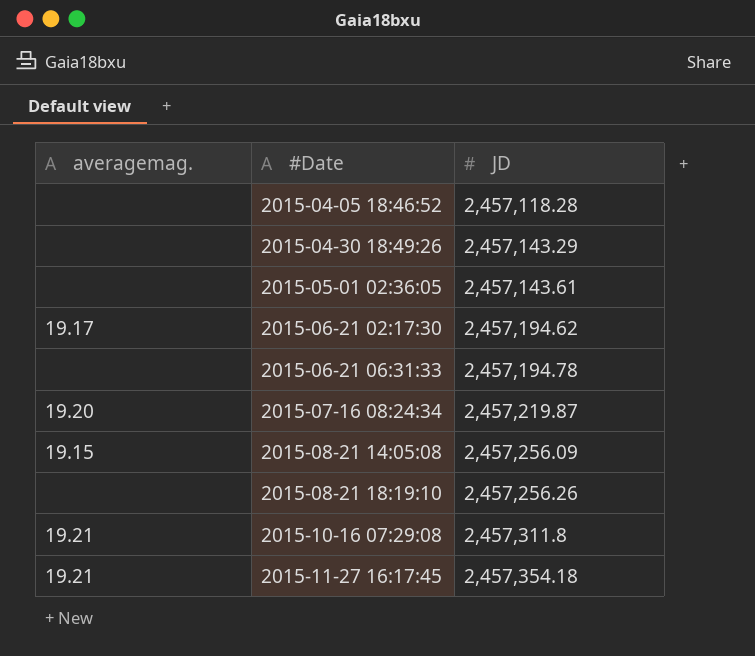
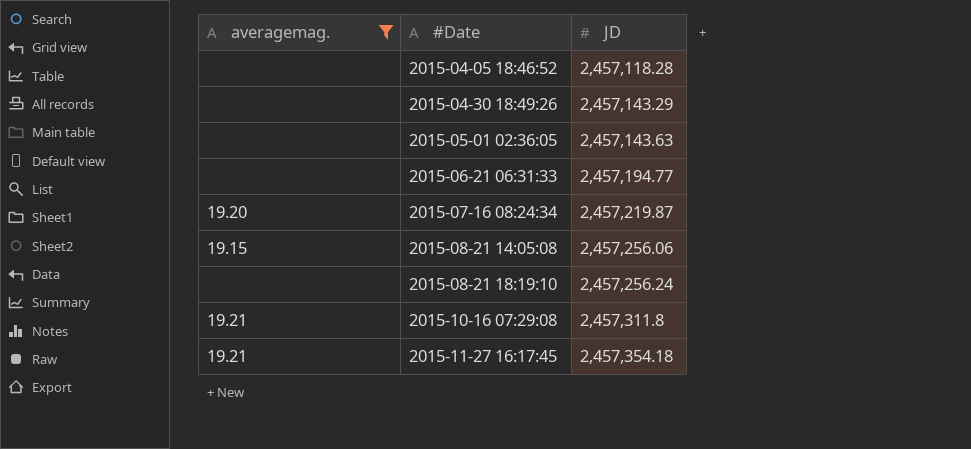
filter: none -> averagemag. != 19.17
2015-05-01 02:36:05 | JD: 2,457,143.61 -> 2,457,143.63
2015-06-21 06:31:33 | JD: 2,457,194.78 -> 2,457,194.77
2015-08-21 14:05:08 | JD: 2,457,256.09 -> 2,457,256.06
2015-08-21 18:19:10 | JD: 2,457,256.26 -> 2,457,256.24

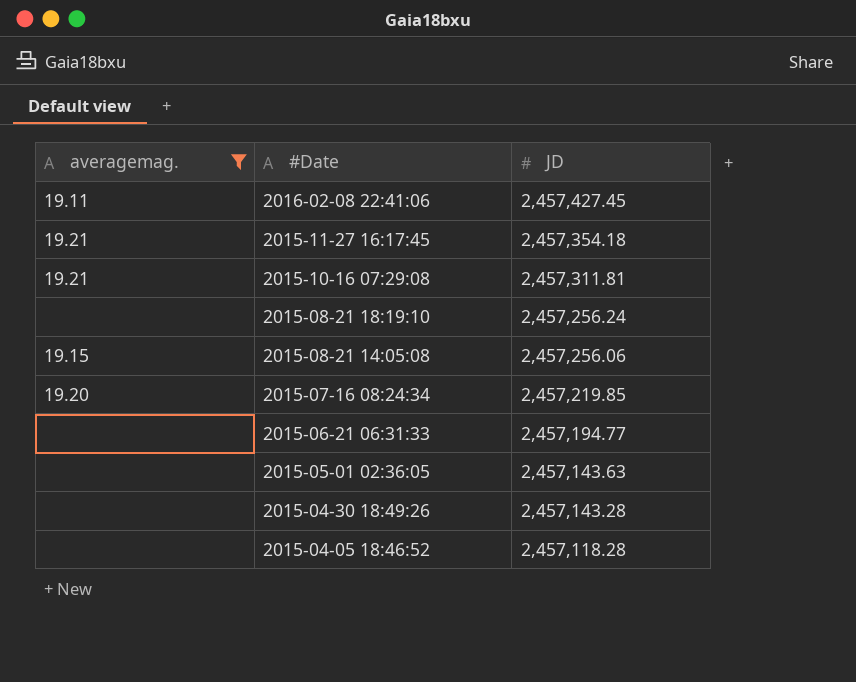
row order: #Date ascending -> #Date descending
row 2016-02-08 22:41:06: none -> 19.11 | 2,457,427.45
2015-10-16 07:29:08 | JD: 2,457,311.8 -> 2,457,311.81
2015-07-16 08:24:34 | JD: 2,457,219.87 -> 2,457,219.85
2015-04-30 18:49:26 | JD: 2,457,143.29 -> 2,457,143.28

